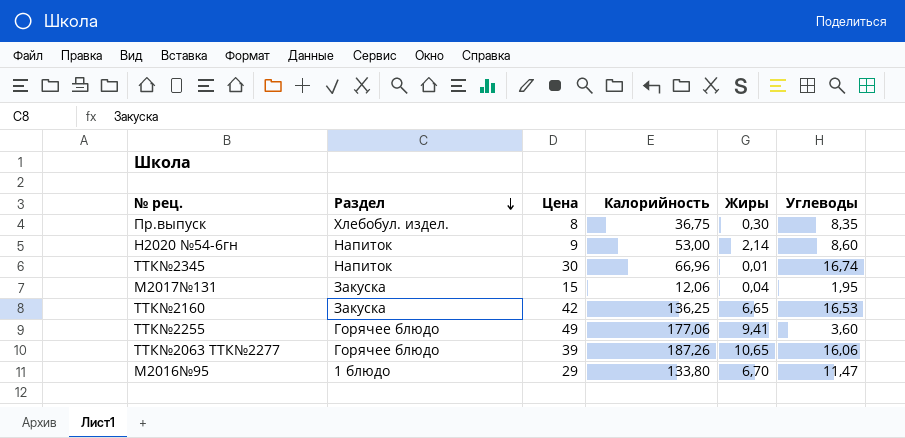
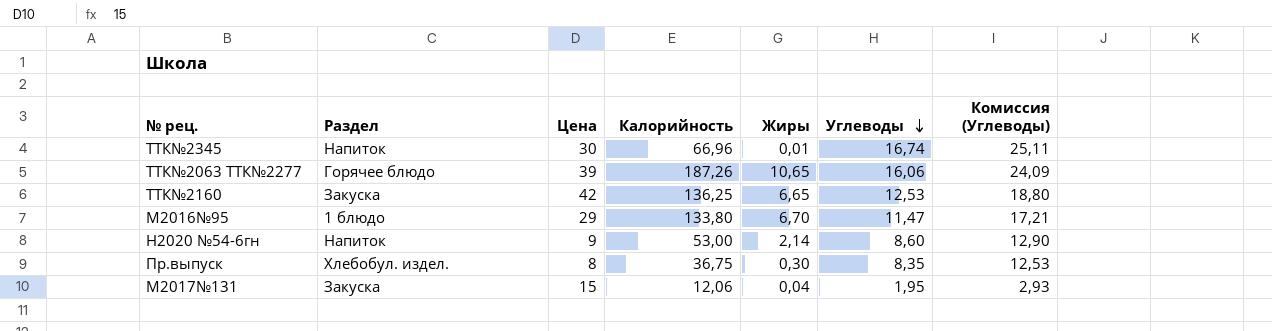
row order: Раздел descending -> Углеводы descending
column Комиссия (Углеводы) | formula: none -> [Углеводы] * 1,5
row ТТК№2255: Горячее блюдо | 49 | 177,06 | 9,41 | 3,60 -> none
ТТК№2160 | Углеводы: 16,53 -> 12,53

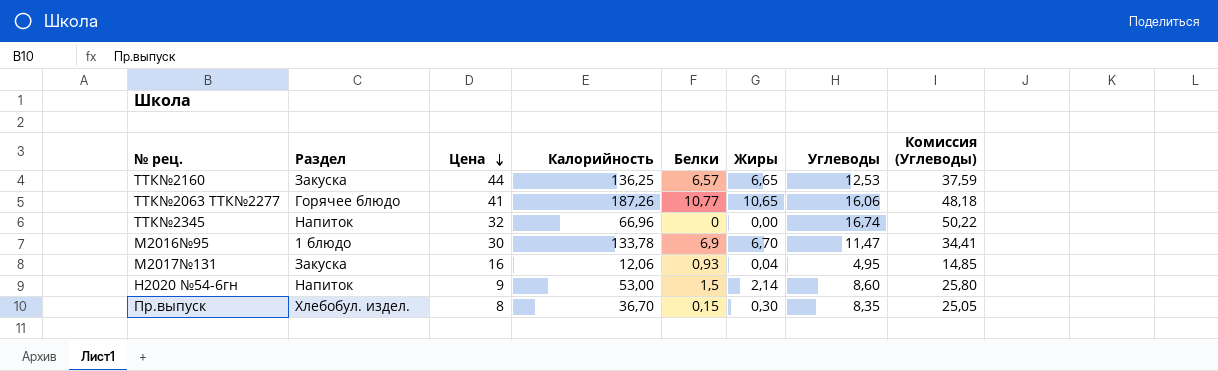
row order: Углеводы descending -> Цена descending
column Белки | position: none -> 5
column Комиссия (Углеводы) | formula: [Углеводы] * 1,5 -> [Углеводы] * 3
ТТК№2160 | Цена: 42 -> 44
ТТК№2063 ТТК№2277 | Цена: 39 -> 41
ТТК№2345 | Цена: 30 -> 32
ТТК№2345 | Жиры: 0,01 -> 0,00
М2016№95 | Цена: 29 -> 30
М2016№95 | Калорийность: 133,80 -> 133,78
М2017№131 | Цена: 15 -> 16
М2017№131 | Углеводы: 1,95 -> 4,95
Пр.выпуск | Калорийность: 36,75 -> 36,70

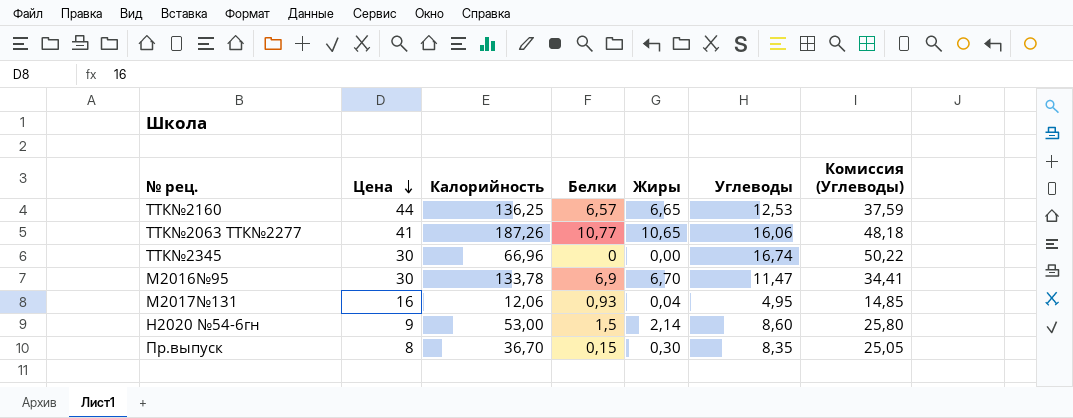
column Раздел | position: 2 -> none
ТТК№2345 | Цена: 32 -> 30

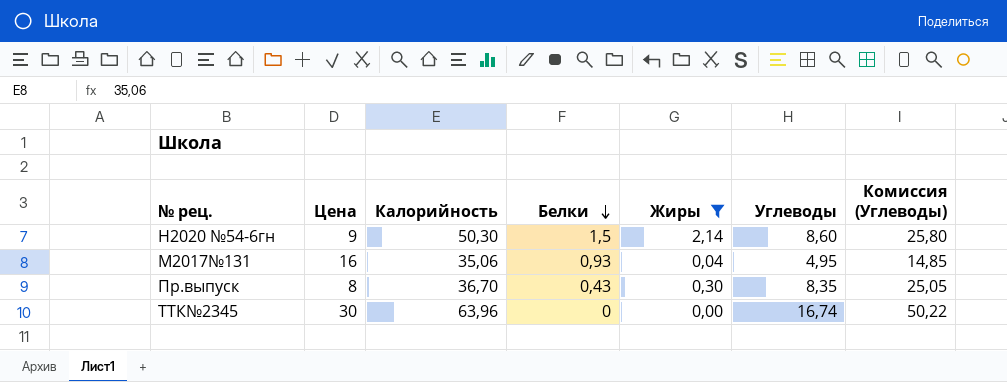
filter: none -> Жиры <= 2,14
row order: Цена descending -> Белки descending
Н2020 №54-6гн | Калорийность: 53,00 -> 50,30
М2017№131 | Калорийность: 12,06 -> 35,06
Пр.выпуск | Белки: 0,15 -> 0,43
ТТК№2345 | Калорийность: 66,96 -> 63,96

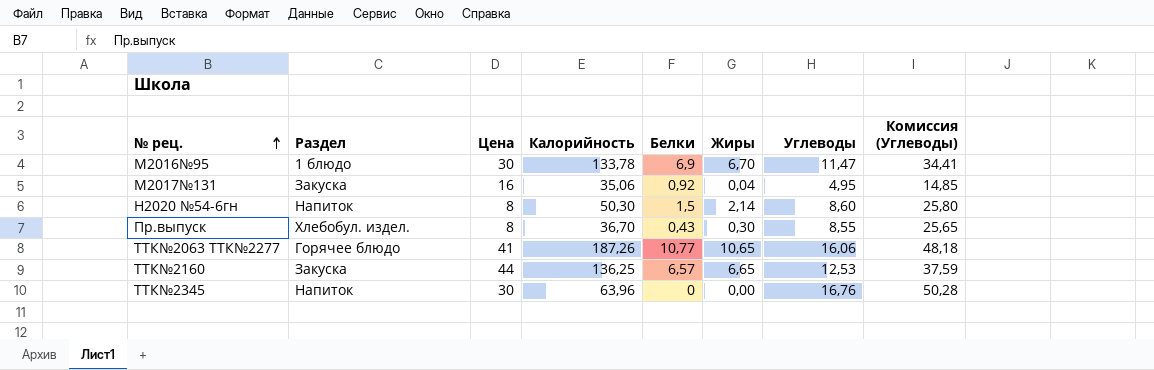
filter: Жиры <= 2,14 -> none
row order: Белки descending -> № рец. ascending
column Раздел | position: none -> 2
М2017№131 | Белки: 0,93 -> 0,92
Н2020 №54-6гн | Цена: 9 -> 8
Пр.выпуск | Углеводы: 8,35 -> 8,55
Пр.выпуск | Комиссия (Углеводы): 25,05 -> 25,65
ТТК№2345 | Углеводы: 16,74 -> 16,76
ТТК№2345 | Комиссия (Углеводы): 50,22 -> 50,28

